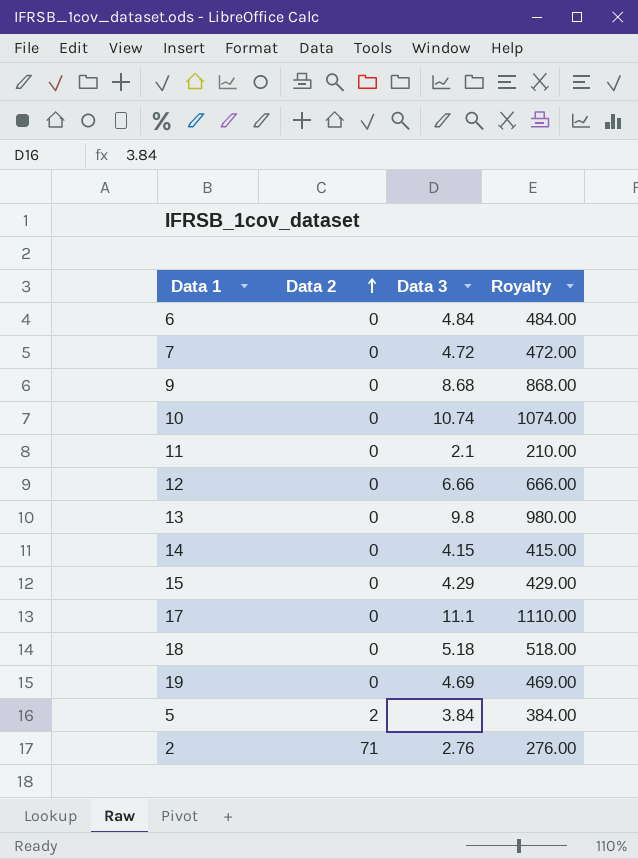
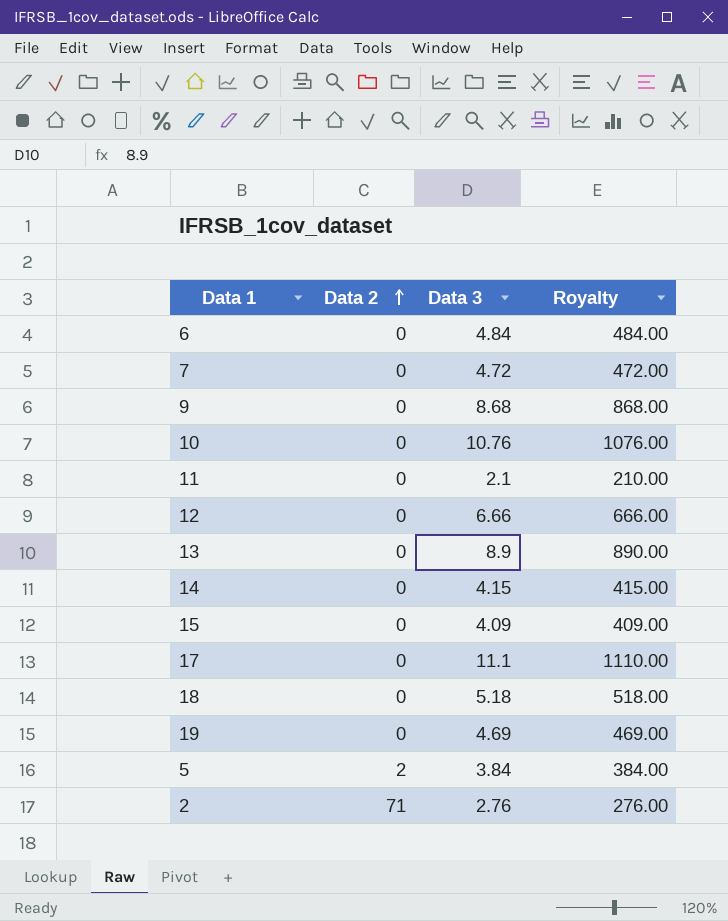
10 | Data 3: 10.74 -> 10.76
10 | Royalty: 1074.00 -> 1076.00
13 | Data 3: 9.8 -> 8.9
13 | Royalty: 980.00 -> 890.00
15 | Data 3: 4.29 -> 4.09
15 | Royalty: 429.00 -> 409.00

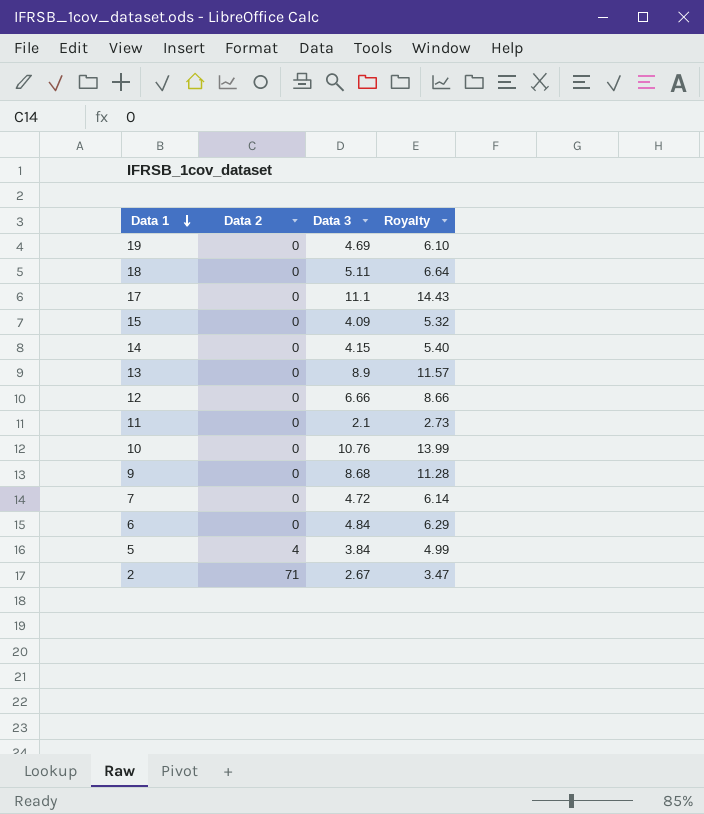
row order: Data 2 ascending -> Data 1 descending
column Royalty | formula: [Data 3] * 100 -> [Data 3] * 1.3
18 | Data 3: 5.18 -> 5.11
5 | Data 2: 2 -> 4
2 | Data 3: 2.76 -> 2.67

